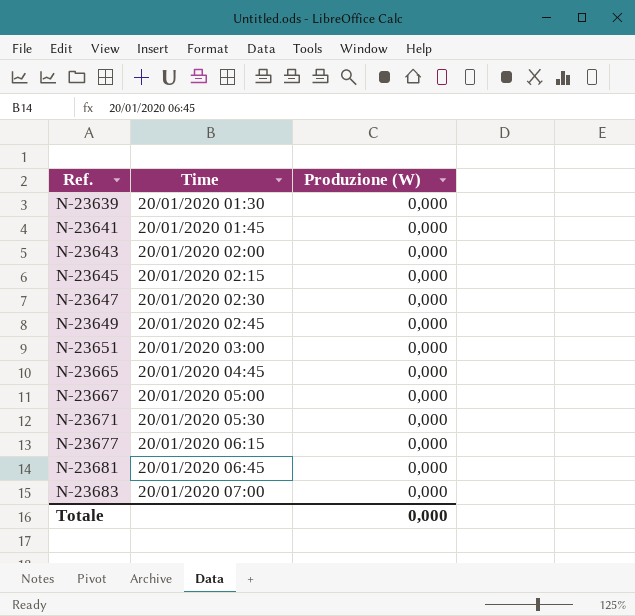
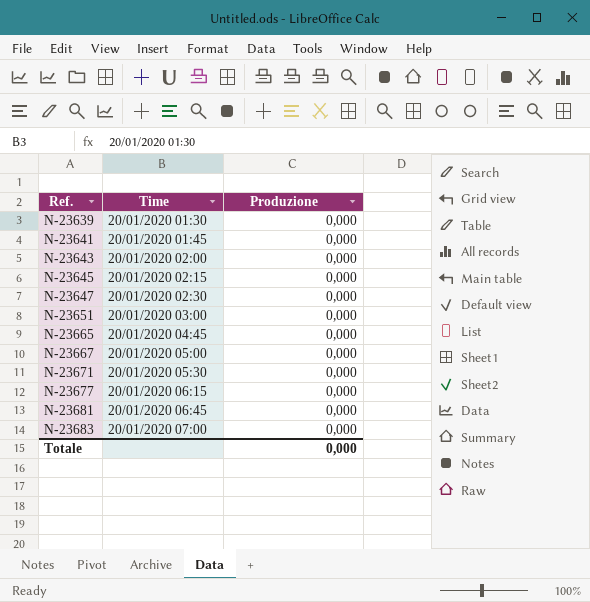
column name: Produzione (W) -> Produzione
row N-23649: 20/01/2020 02:45 | 0,000 -> none

